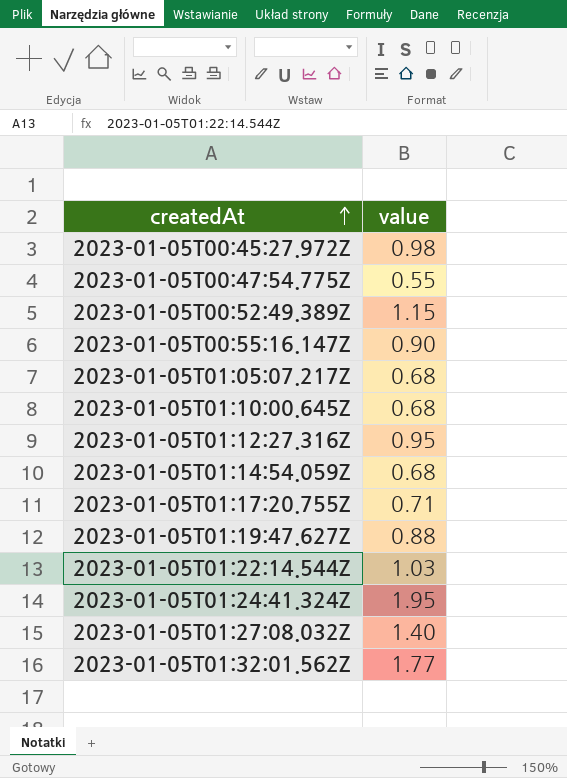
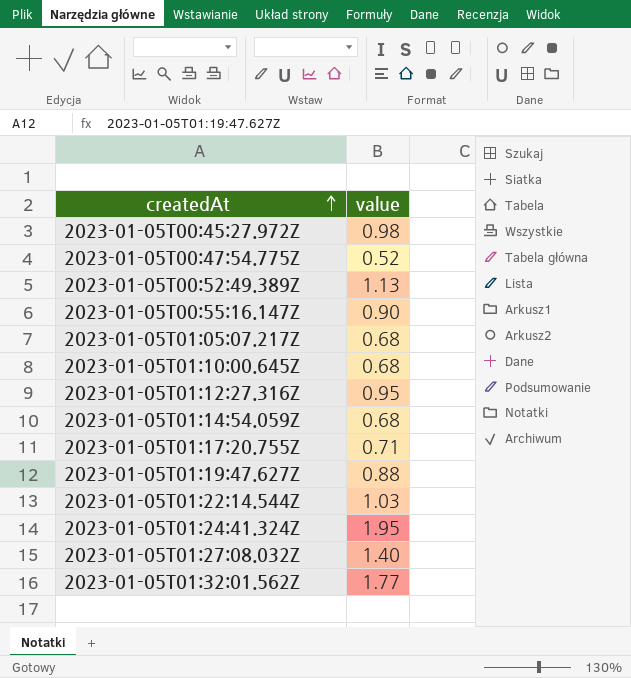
2023-01-05T00:47:54.775Z | value: 0.55 -> 0.52
2023-01-05T00:52:49.389Z | value: 1.15 -> 1.13

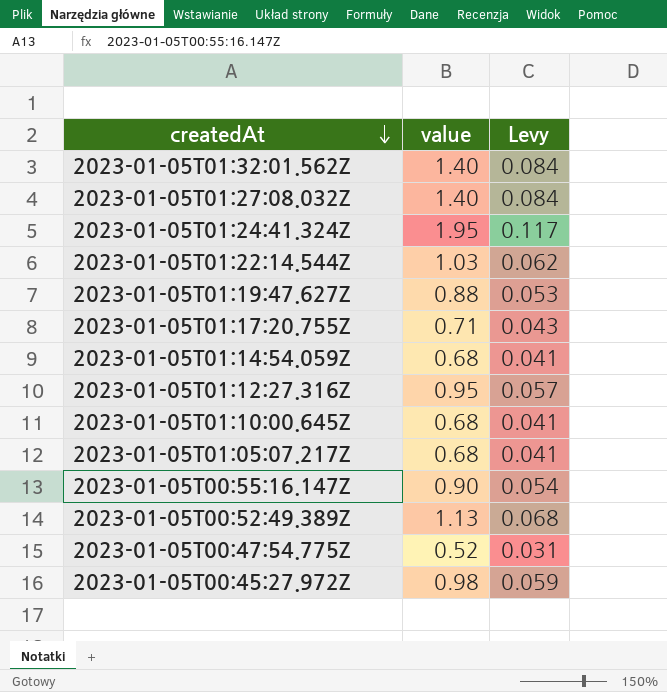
row order: createdAt ascending -> createdAt descending
column Levy | formula: none -> [value] * 0.06
2023-01-05T01:32:01.562Z | value: 1.77 -> 1.40

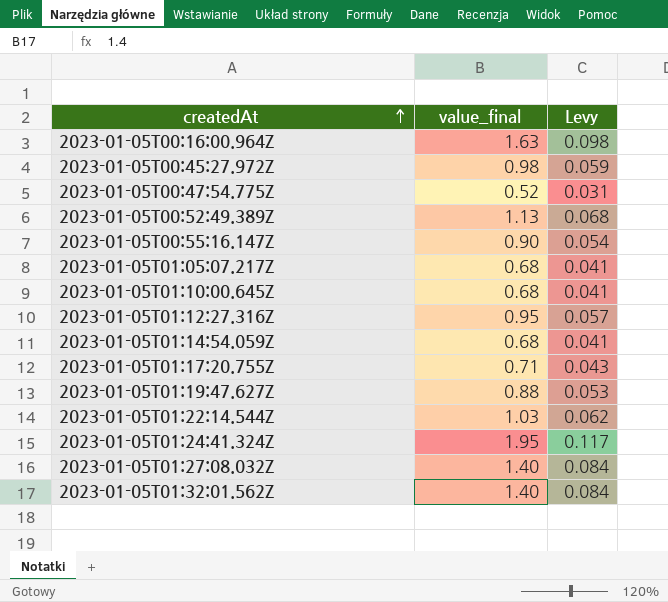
row order: createdAt descending -> createdAt ascending
column name: value -> value_final
row 2023-01-05T00:16:00.964Z: none -> 1.63 | 0.098

